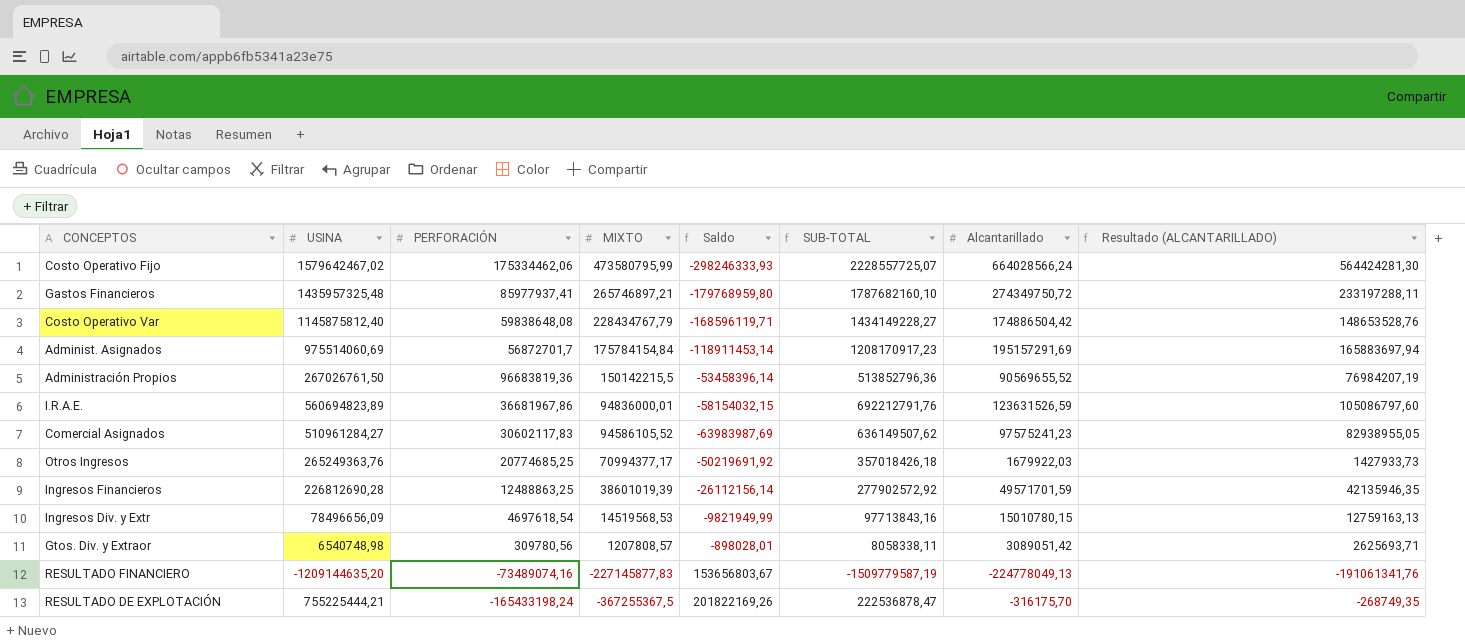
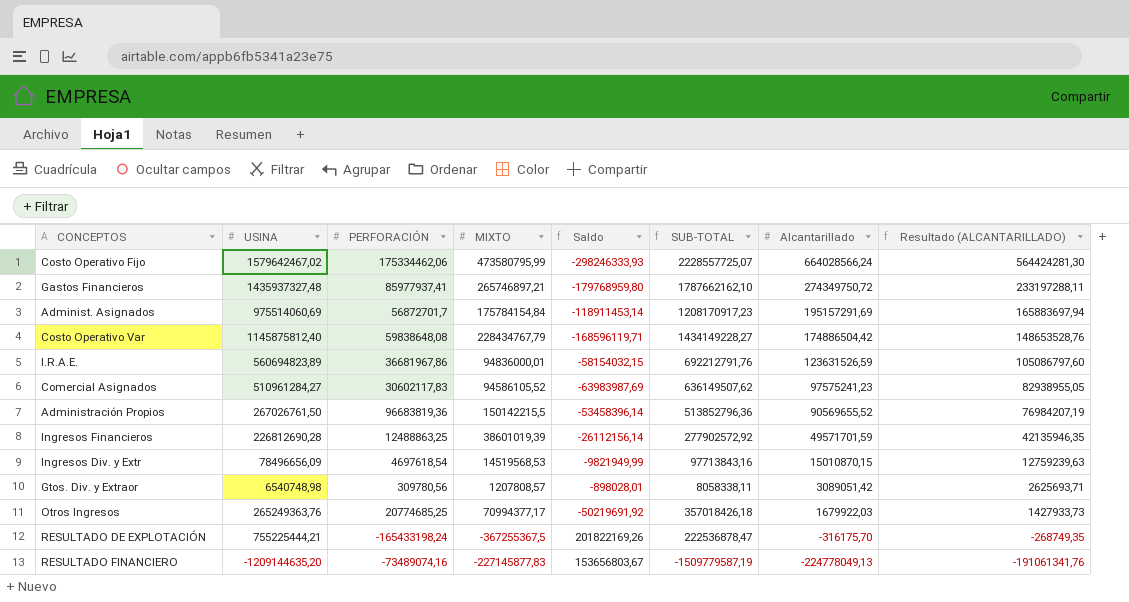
row order: MIXTO descending -> Alcantarillado descending
Gastos Financieros | USINA: 1435957325,48 -> 1435937327,48
Gastos Financieros | SUB-TOTAL: 1787682160,10 -> 1787662162,10
Ingresos Div. y Extr | Alcantarillado: 15010780,15 -> 15010870,15
Ingresos Div. y Extr | Resultado (ALCANTARILLADO): 12759163,13 -> 12759239,63

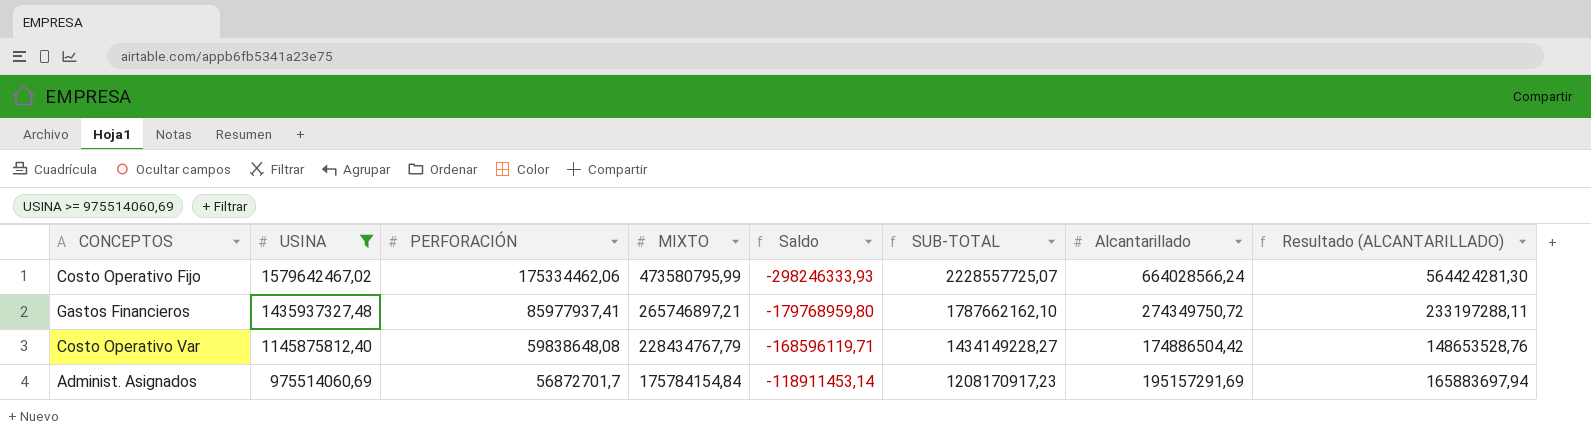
filter: none -> USINA >= 975514060,69
row order: Alcantarillado descending -> USINA descending

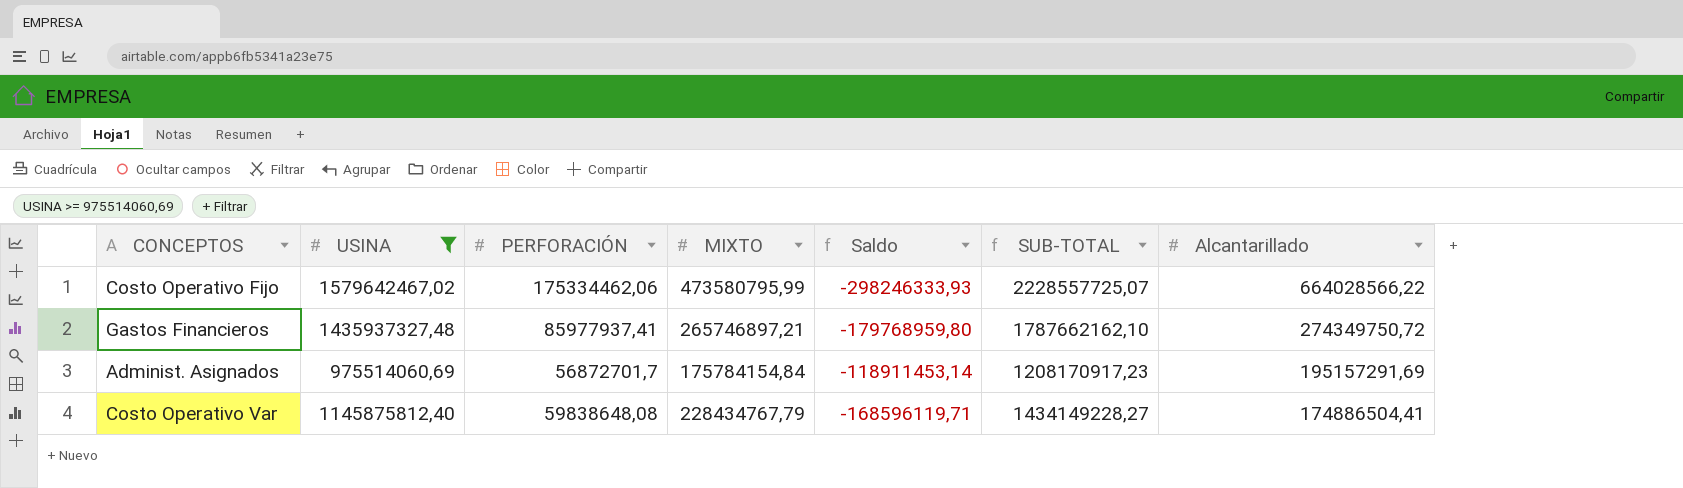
row order: USINA descending -> Alcantarillado descending
column Resultado (ALCANTARILLADO) | formula: [Alcantarillado] * 0,85 -> none
Costo Operativo Fijo | Alcantarillado: 664028566,24 -> 664028566,22
Costo Operativo Var | Alcantarillado: 174886504,42 -> 174886504,41

